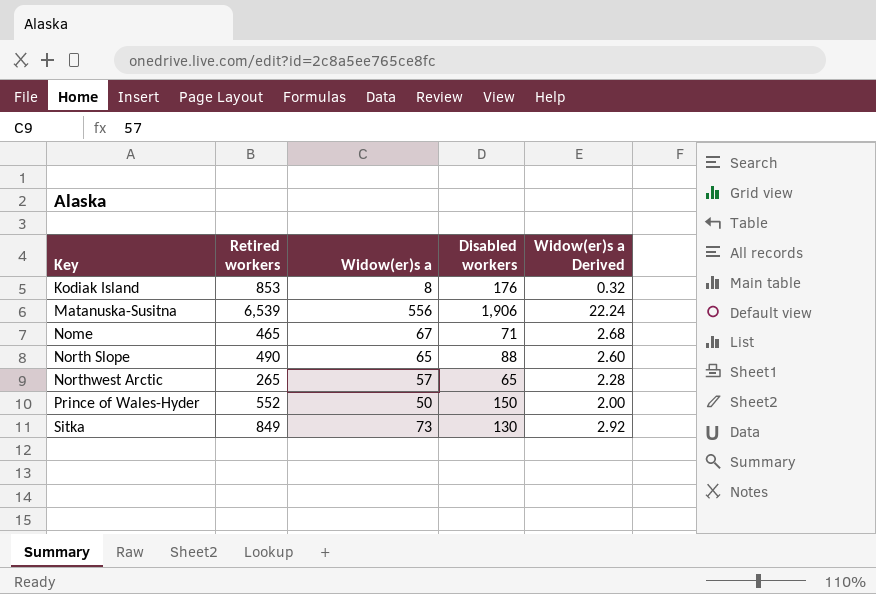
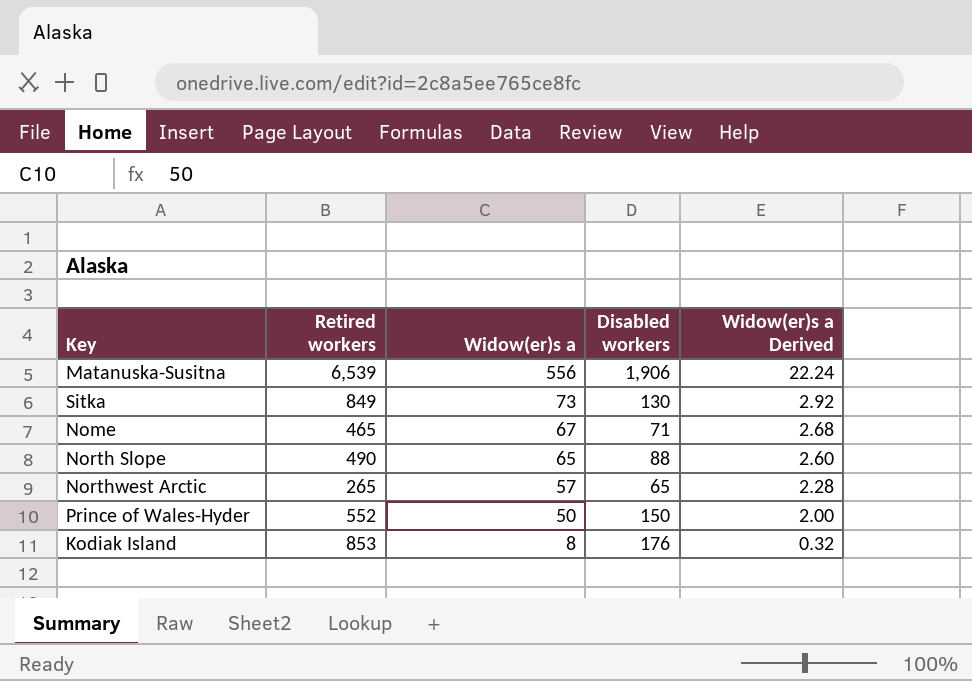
row order: Key ascending -> Widow(er)s a descending

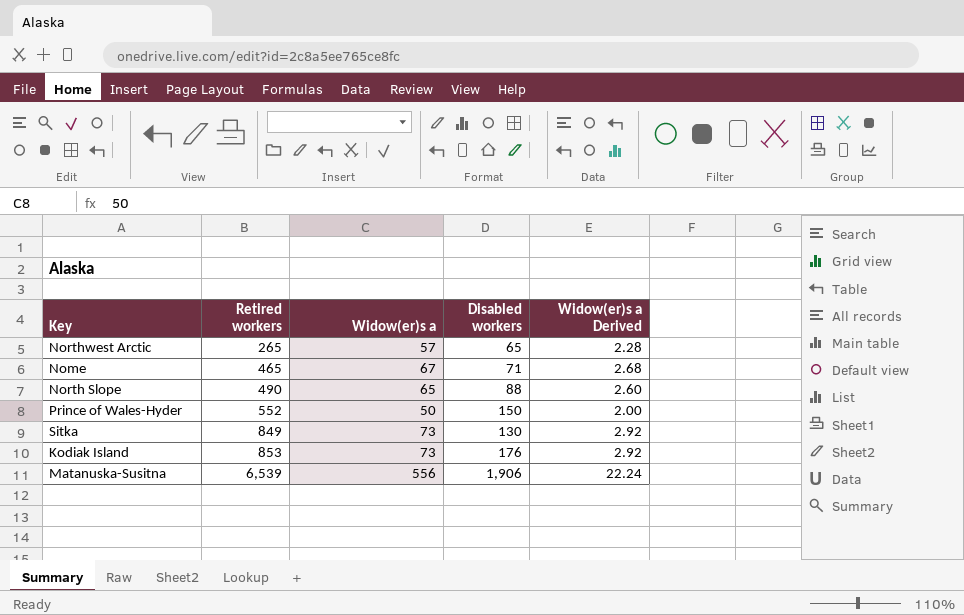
row order: Widow(er)s a descending -> Retired workers ascending
Kodiak Island | Widow(er)s a: 8 -> 73
Kodiak Island | Widow(er)s a Derived: 0.32 -> 2.92

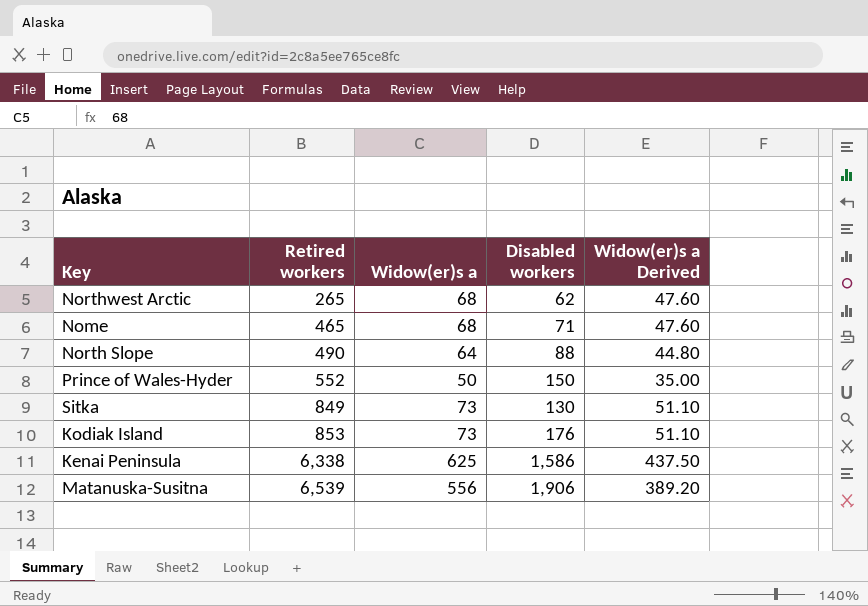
column Widow(er)s a Derived | formula: [Widow(er)s a] * 0.04 -> [Widow(er)s a] * 0.7
Northwest Arctic | Widow(er)s a: 57 -> 68
Northwest Arctic | Disabled workers: 65 -> 62
Nome | Widow(er)s a: 67 -> 68
North Slope | Widow(er)s a: 65 -> 64
row Kenai Peninsula: none -> 6,338 | 625 | 1,586 | 437.50

